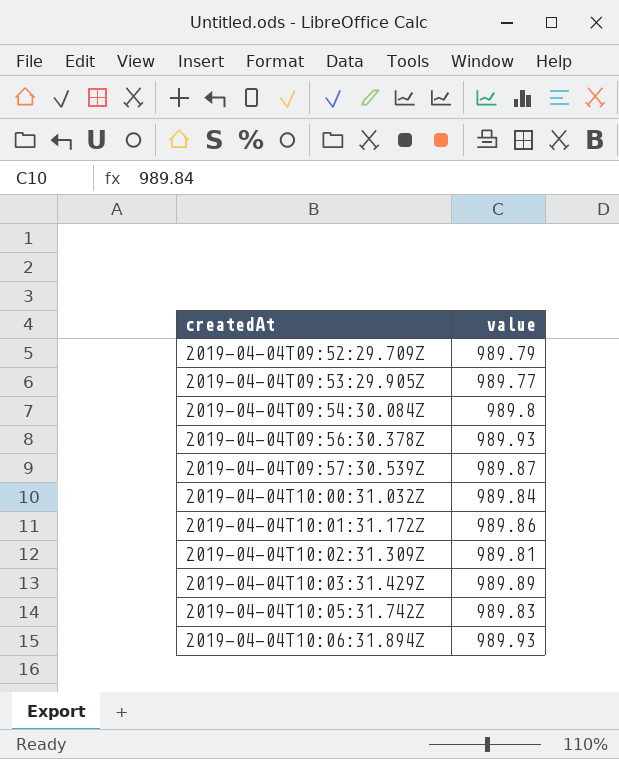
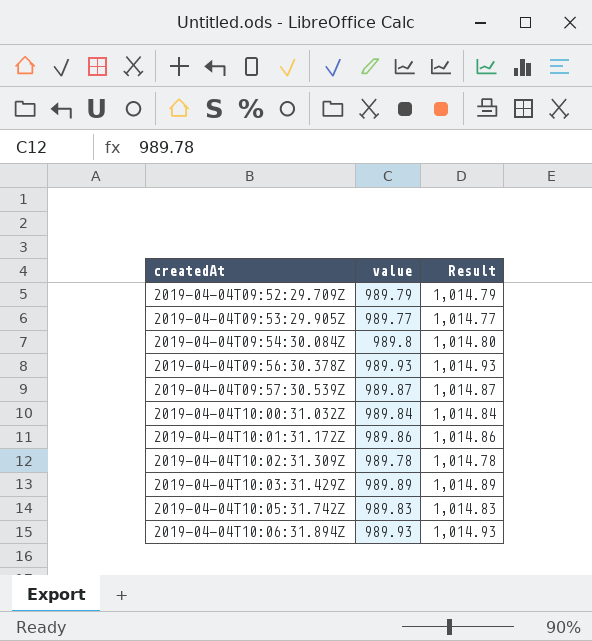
column Result | formula: none -> [value] + 25
2019-04-04T10:02:31.309Z | value: 989.81 -> 989.78

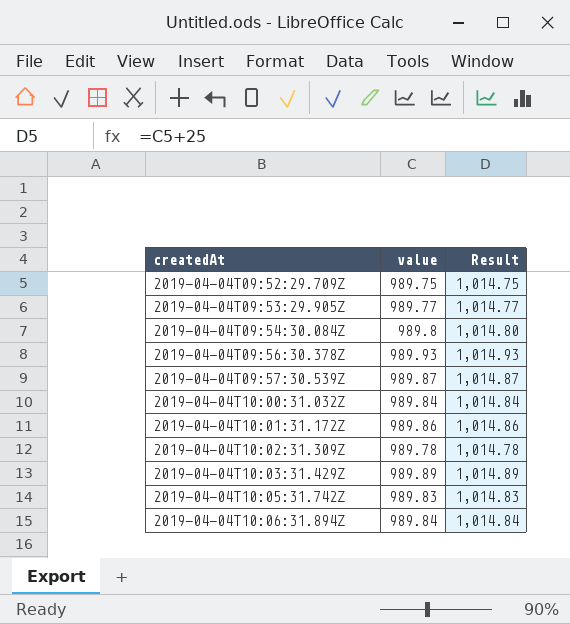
2019-04-04T09:52:29.709Z | value: 989.79 -> 989.75
2019-04-04T09:52:29.709Z | Result: 1,014.79 -> 1,014.75
2019-04-04T10:06:31.894Z | value: 989.93 -> 989.84
2019-04-04T10:06:31.894Z | Result: 1,014.93 -> 1,014.84

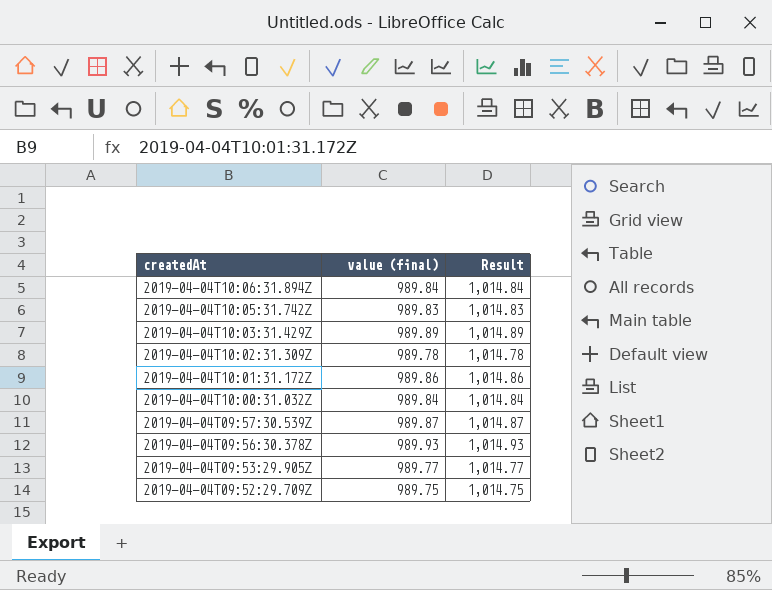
row order: createdAt ascending -> createdAt descending
column name: value -> value (final)
row 2019-04-04T09:54:30.084Z: 989.8 | 1,014.80 -> none

